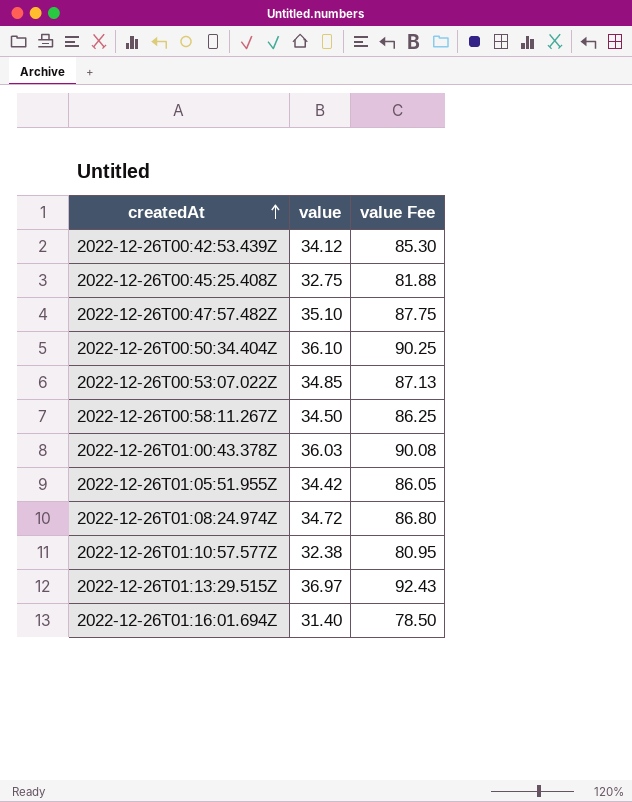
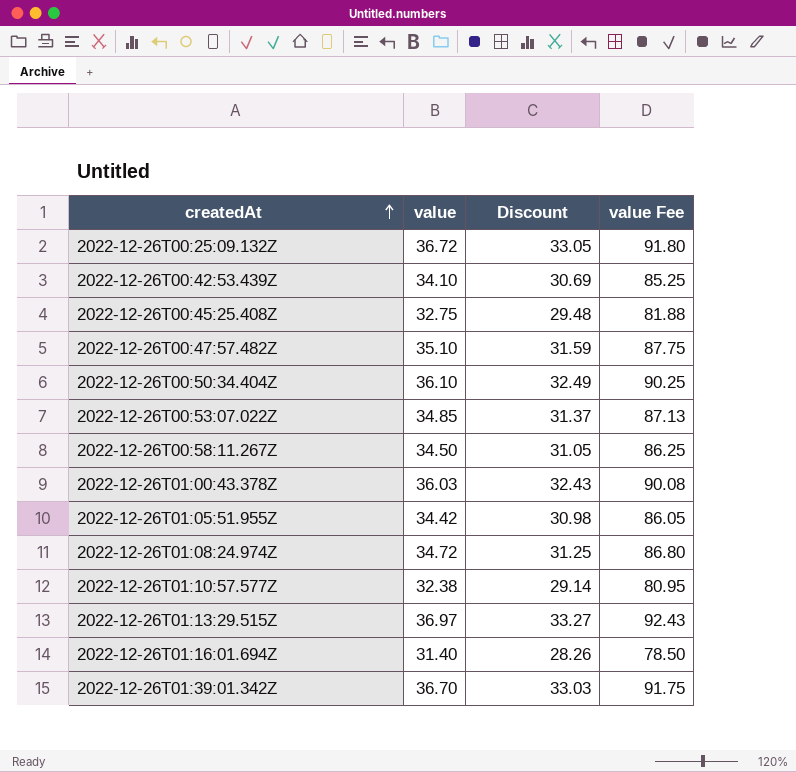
column Discount | formula: none -> [value] * 0.9
row 2022-12-26T00:25:09.132Z: none -> 36.72 | 33.05 | 91.80
2022-12-26T00:42:53.439Z | value: 34.12 -> 34.10
2022-12-26T00:42:53.439Z | value Fee: 85.30 -> 85.25
row 2022-12-26T01:39:01.342Z: none -> 36.70 | 33.03 | 91.75

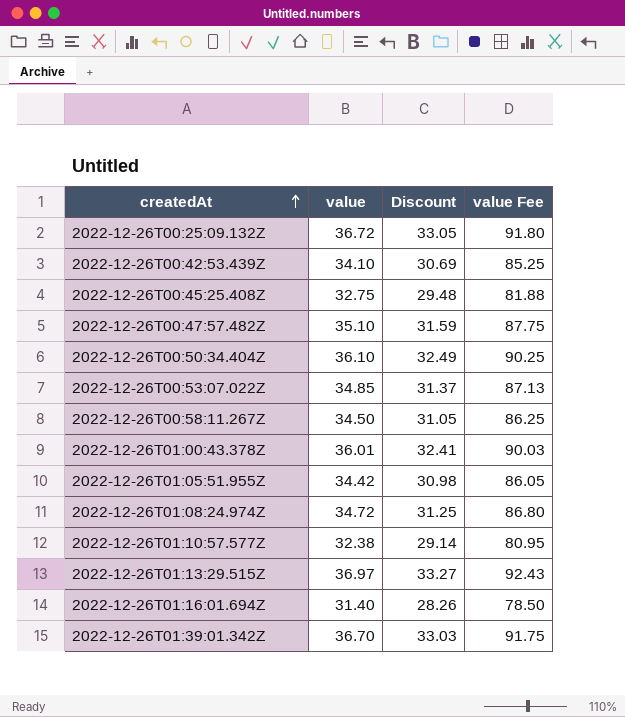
2022-12-26T01:00:43.378Z | value: 36.03 -> 36.01
2022-12-26T01:00:43.378Z | Discount: 32.43 -> 32.41
2022-12-26T01:00:43.378Z | value Fee: 90.08 -> 90.03

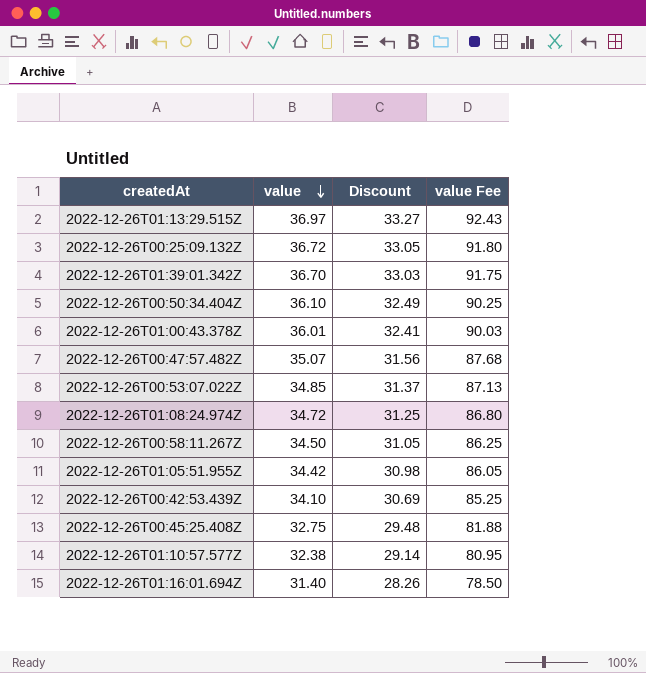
row order: createdAt ascending -> value descending
2022-12-26T00:47:57.482Z | value: 35.10 -> 35.07
2022-12-26T00:47:57.482Z | Discount: 31.59 -> 31.56
2022-12-26T00:47:57.482Z | value Fee: 87.75 -> 87.68

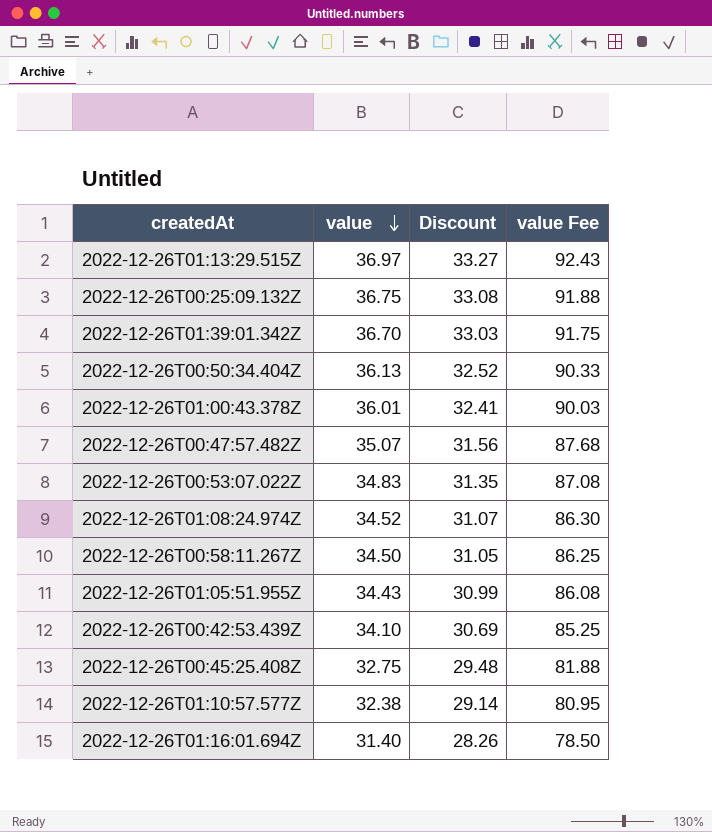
2022-12-26T00:25:09.132Z | value: 36.72 -> 36.75
2022-12-26T00:25:09.132Z | Discount: 33.05 -> 33.08
2022-12-26T00:25:09.132Z | value Fee: 91.80 -> 91.88
2022-12-26T00:50:34.404Z | value: 36.10 -> 36.13
2022-12-26T00:50:34.404Z | Discount: 32.49 -> 32.52
2022-12-26T00:50:34.404Z | value Fee: 90.25 -> 90.33
2022-12-26T00:53:07.022Z | value: 34.85 -> 34.83
2022-12-26T00:53:07.022Z | Discount: 31.37 -> 31.35
2022-12-26T00:53:07.022Z | value Fee: 87.13 -> 87.08
2022-12-26T01:08:24.974Z | value: 34.72 -> 34.52
2022-12-26T01:08:24.974Z | Discount: 31.25 -> 31.07
2022-12-26T01:08:24.974Z | value Fee: 86.80 -> 86.30
2022-12-26T01:05:51.955Z | value: 34.42 -> 34.43
2022-12-26T01:05:51.955Z | Discount: 30.98 -> 30.99
2022-12-26T01:05:51.955Z | value Fee: 86.05 -> 86.08

